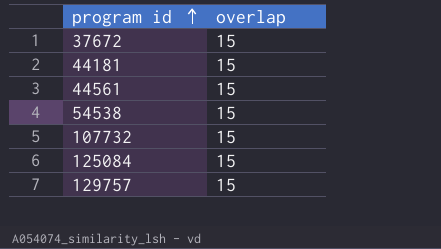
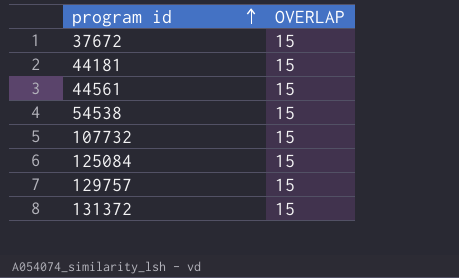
column name: overlap -> OVERLAP
row 131372: none -> 15

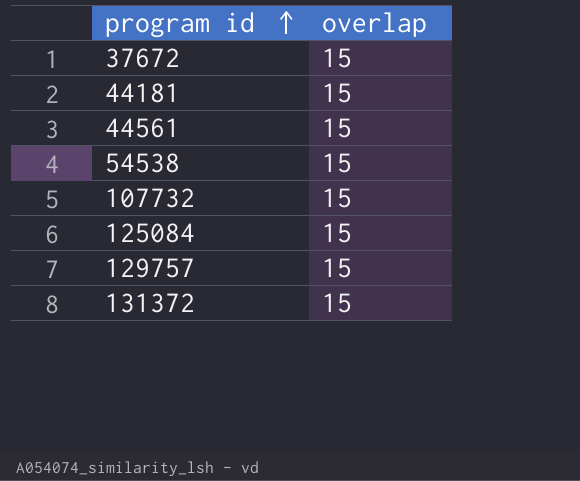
column name: OVERLAP -> overlap

